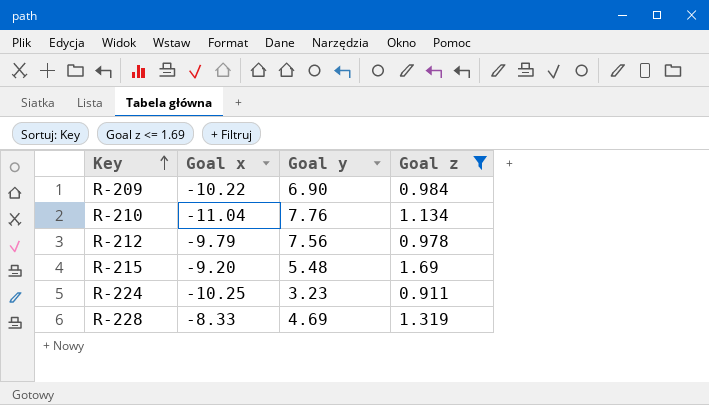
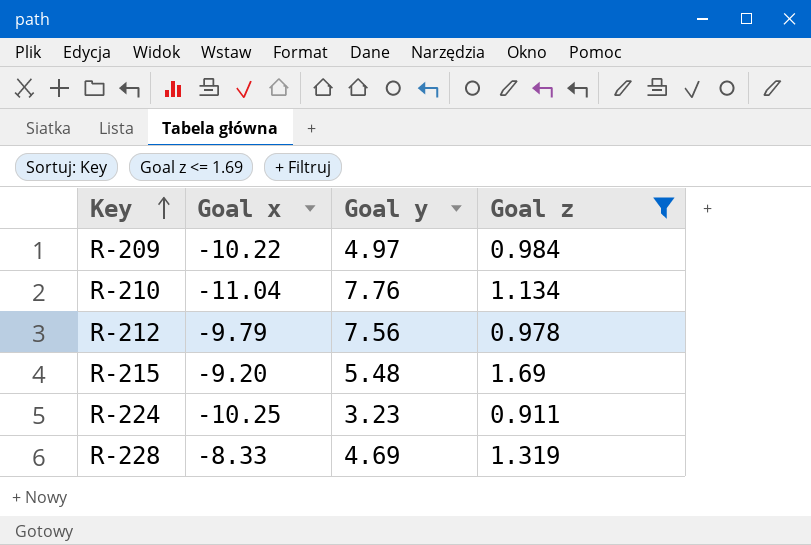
R-209 | Goal y: 6.90 -> 4.97

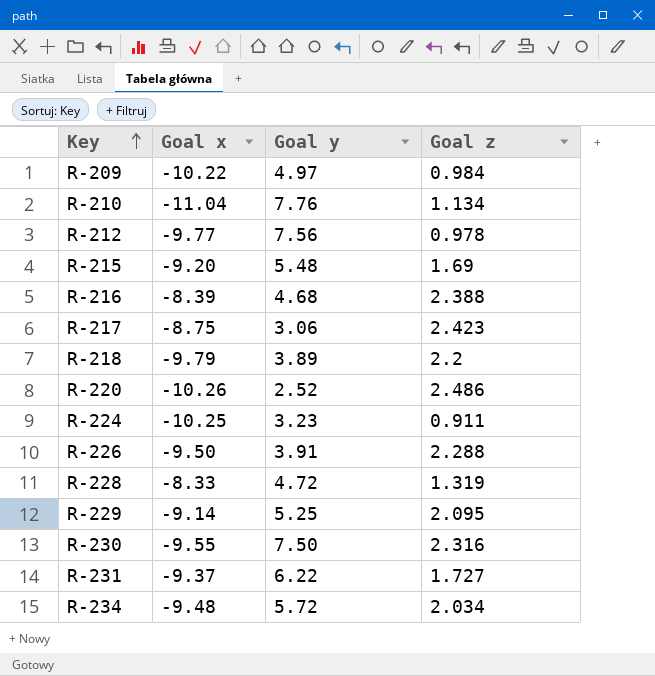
filter: Goal z <= 1.69 -> none
R-212 | Goal x: -9.79 -> -9.77
R-228 | Goal y: 4.69 -> 4.72

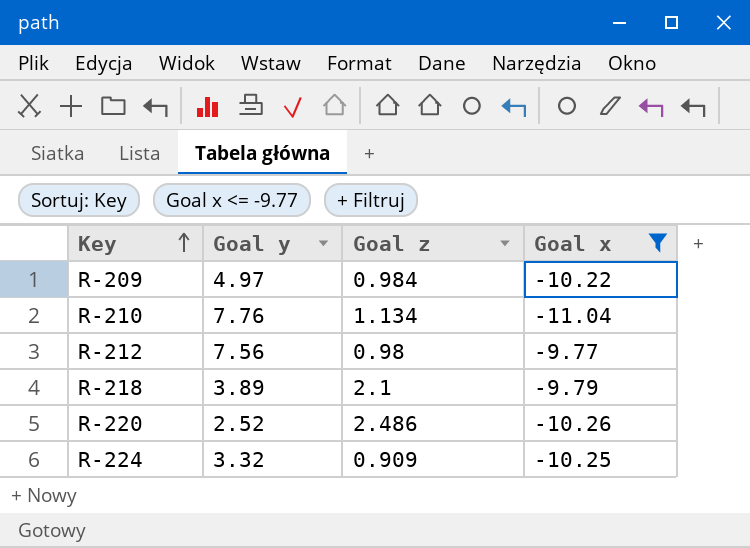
filter: none -> Goal x <= -9.77
column Goal x | position: 2 -> 4
R-212 | Goal z: 0.978 -> 0.98
R-218 | Goal z: 2.2 -> 2.1
R-224 | Goal y: 3.23 -> 3.32
R-224 | Goal z: 0.911 -> 0.909

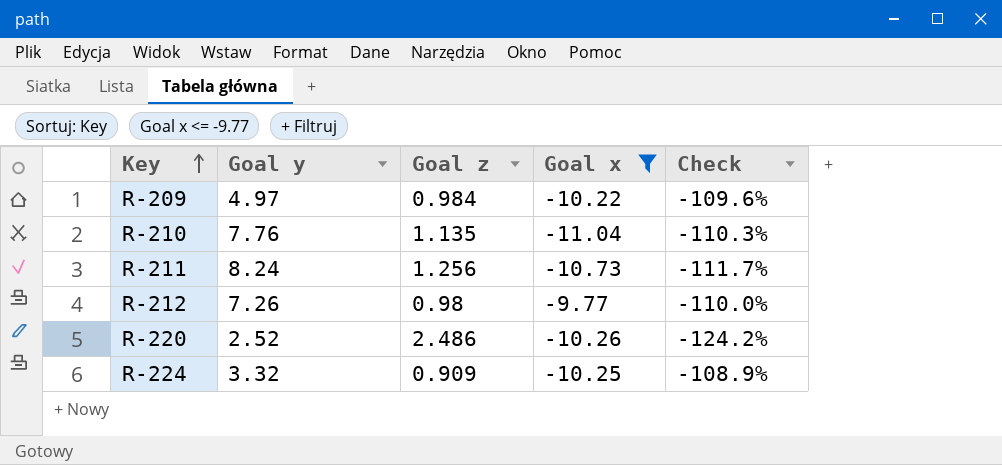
column Check | formula: none -> ([Goal z] - [Goal x]) / [Goal x]
row R-218: 3.89 | 2.1 | -9.79 -> none
R-210 | Goal z: 1.134 -> 1.135
row R-211: none -> 8.24 | 1.256 | -10.73 | -111.7%
R-212 | Goal y: 7.56 -> 7.26

